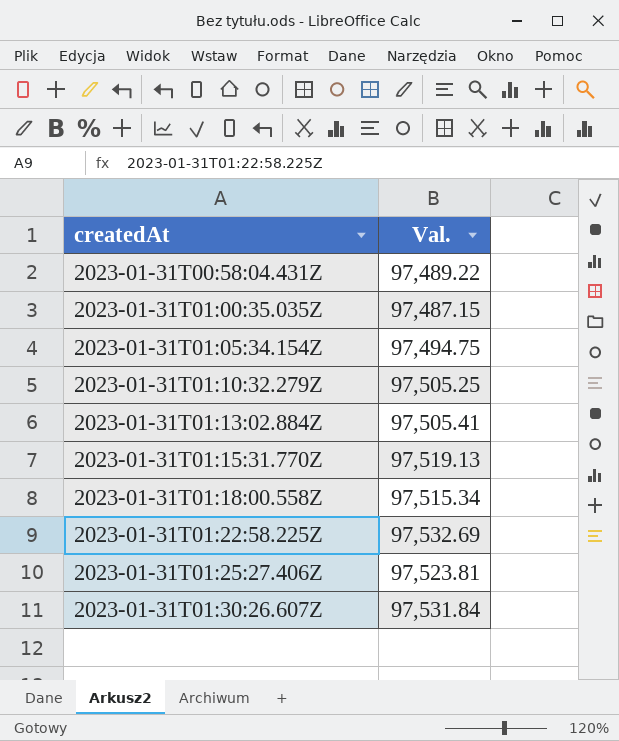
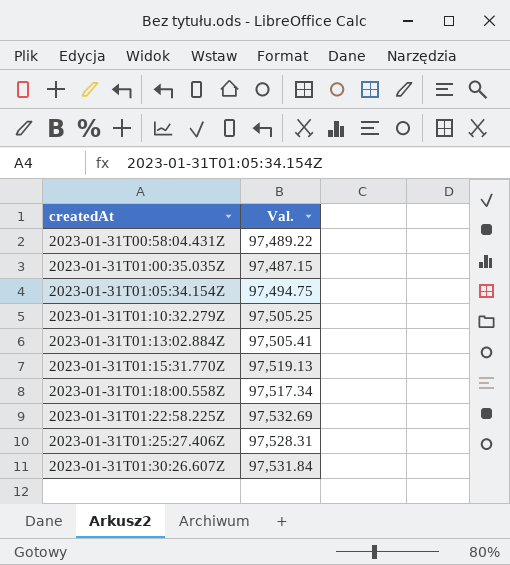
2023-01-31T01:18:00.558Z | Val.: 97,515.34 -> 97,517.34
2023-01-31T01:25:27.406Z | Val.: 97,523.81 -> 97,528.31

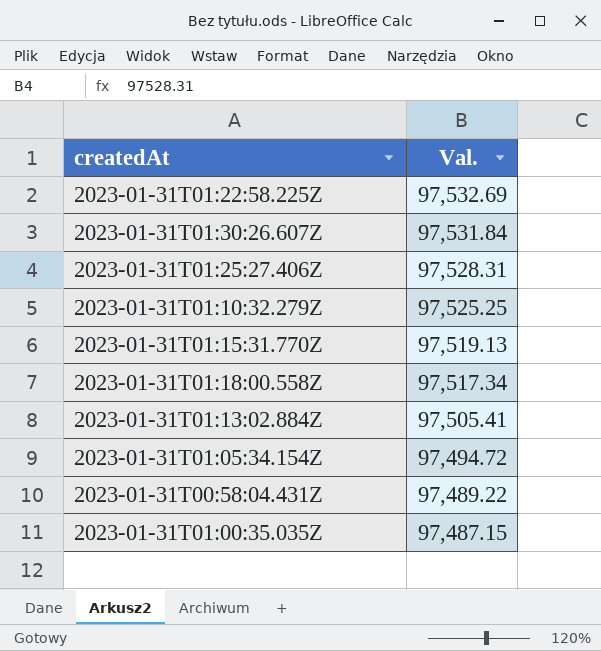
row order: createdAt ascending -> Val. descending
2023-01-31T01:10:32.279Z | Val.: 97,505.25 -> 97,525.25
2023-01-31T01:05:34.154Z | Val.: 97,494.75 -> 97,494.72

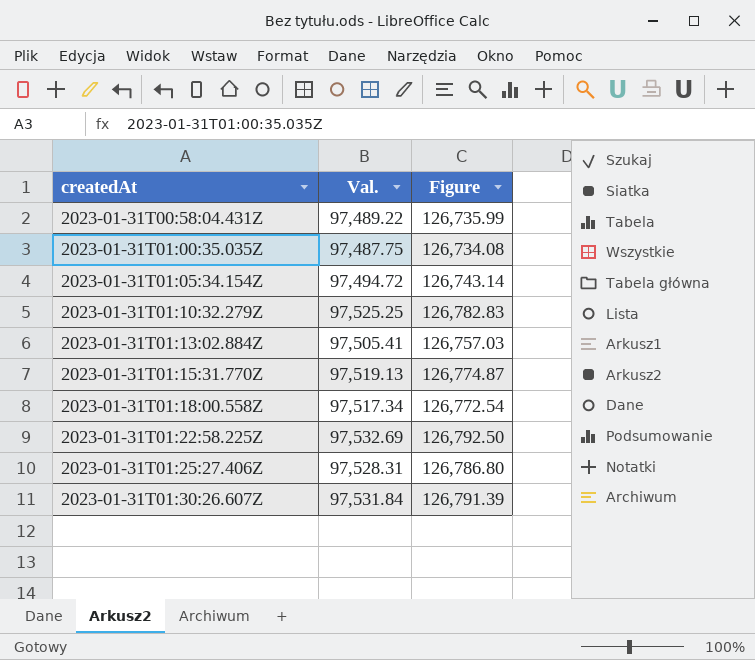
row order: Val. descending -> createdAt ascending
column Figure | formula: none -> [Val.] * 1.3
2023-01-31T01:00:35.035Z | Val.: 97,487.15 -> 97,487.75

